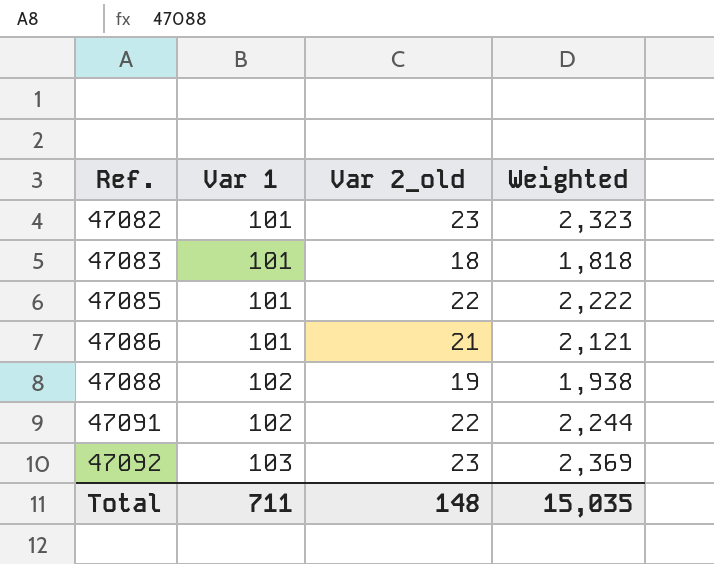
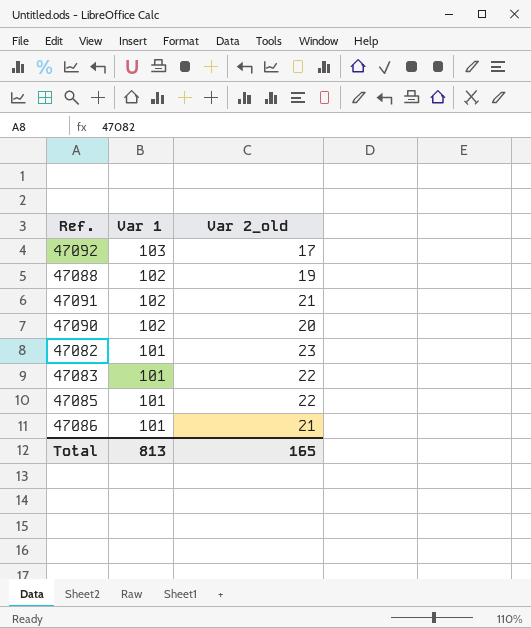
row order: Ref. ascending -> Var 1 descending
column Weighted | formula: [Var 1] * [Var 2_old] -> none
47092 | Var 2_old: 23 -> 17
47091 | Var 2_old: 22 -> 21
row 47090: none -> 102 | 20
47083 | Var 2_old: 18 -> 22
Total | Var 1: 711 -> 813
Total | Var 2_old: 148 -> 165

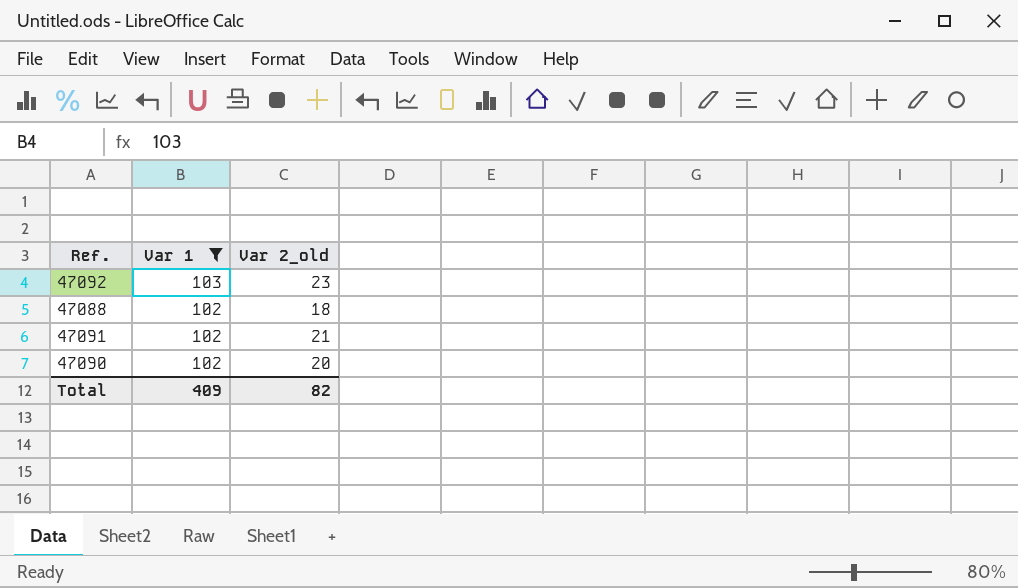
filter: none -> Var 1 != 101
47092 | Var 2_old: 17 -> 23
47088 | Var 2_old: 19 -> 18
Total | Var 1: 813 -> 409
Total | Var 2_old: 165 -> 82

